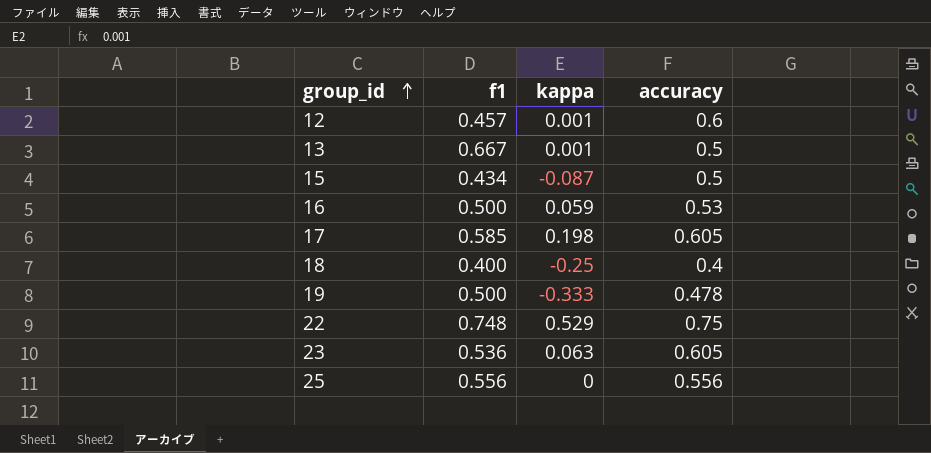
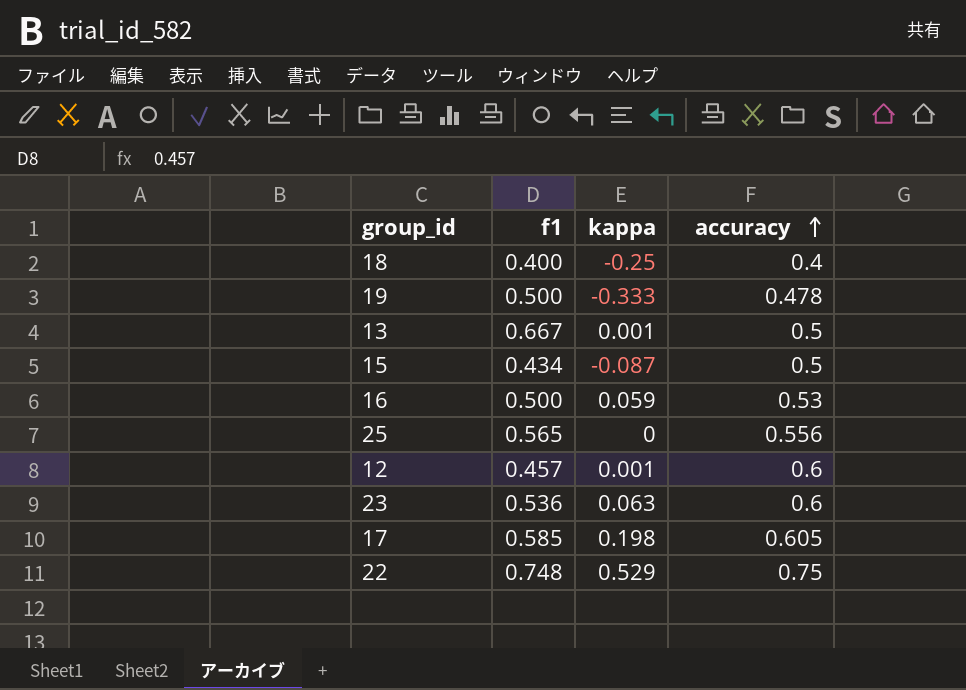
row order: group_id ascending -> accuracy ascending
25 | f1: 0.556 -> 0.565
23 | accuracy: 0.605 -> 0.6

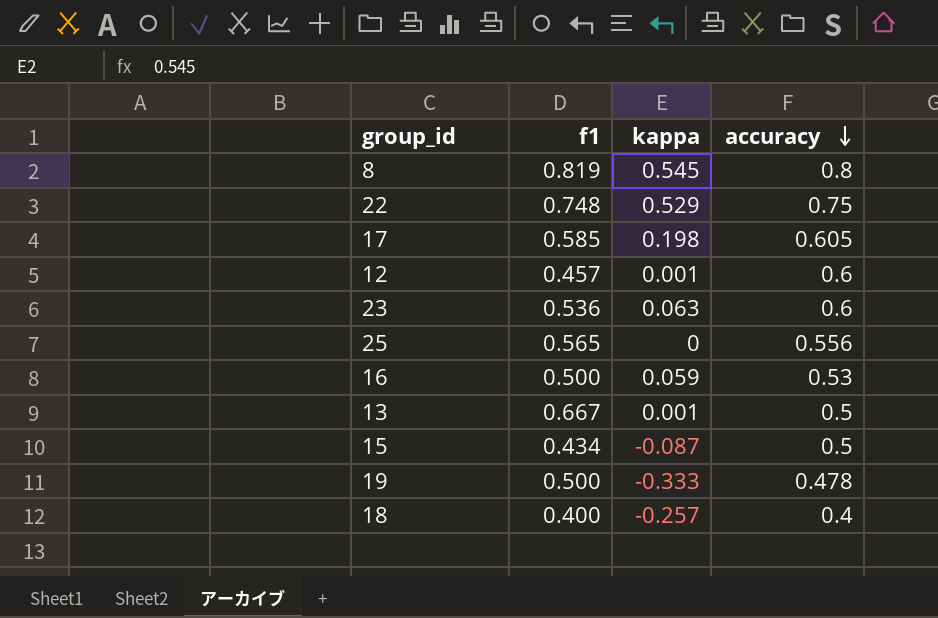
row order: accuracy ascending -> accuracy descending
row 8: none -> 0.819 | 0.545 | 0.8
18 | kappa: -0.25 -> -0.257

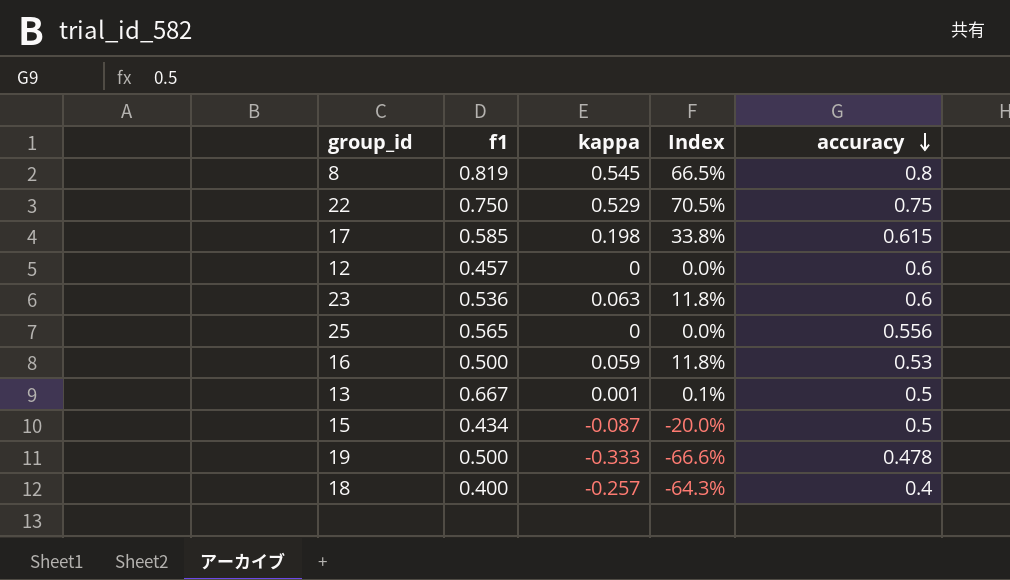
column Index | formula: none -> [kappa] / [f1]
22 | f1: 0.748 -> 0.750
17 | accuracy: 0.605 -> 0.615
12 | kappa: 0.001 -> 0

